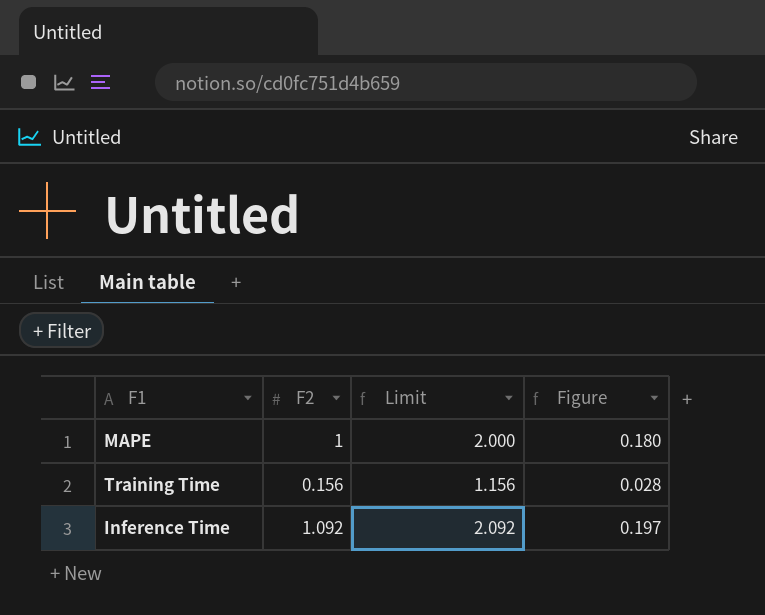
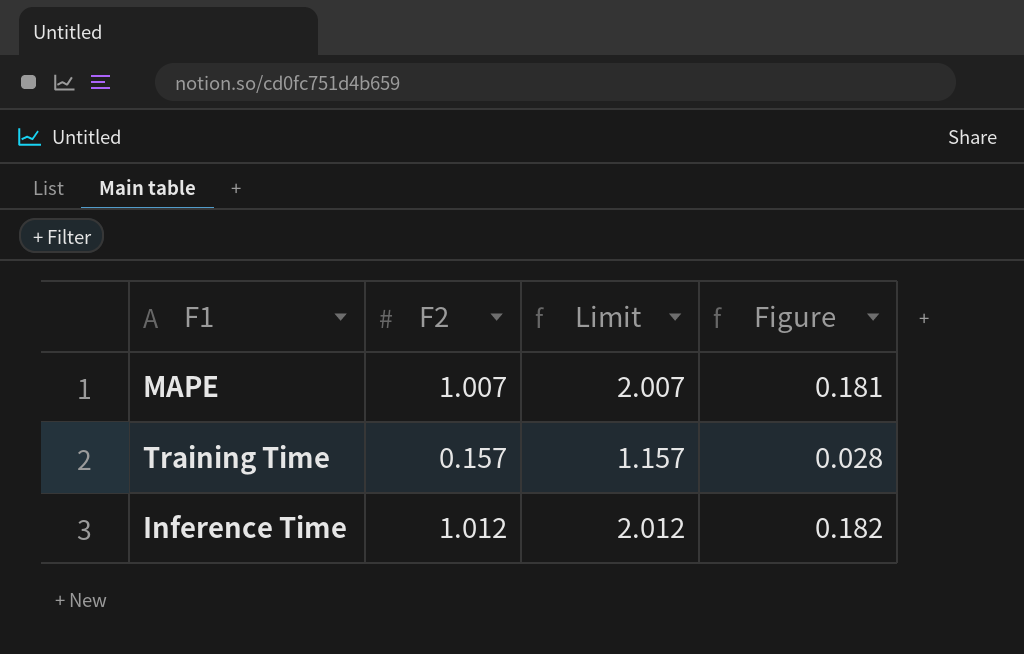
MAPE | F2: 1 -> 1.007
MAPE | Limit: 2.000 -> 2.007
MAPE | Figure: 0.180 -> 0.181
Training Time | F2: 0.156 -> 0.157
Training Time | Limit: 1.156 -> 1.157
Inference Time | F2: 1.092 -> 1.012
Inference Time | Limit: 2.092 -> 2.012
Inference Time | Figure: 0.197 -> 0.182

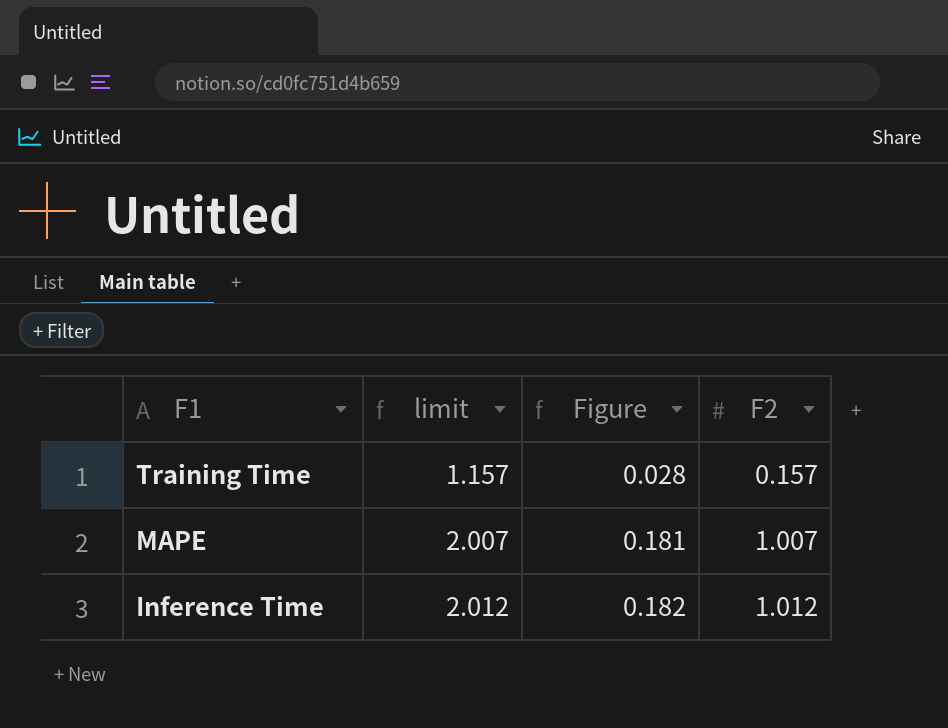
row order: none -> F1 descending
column name: Limit -> limit
column F2 | position: 2 -> 4

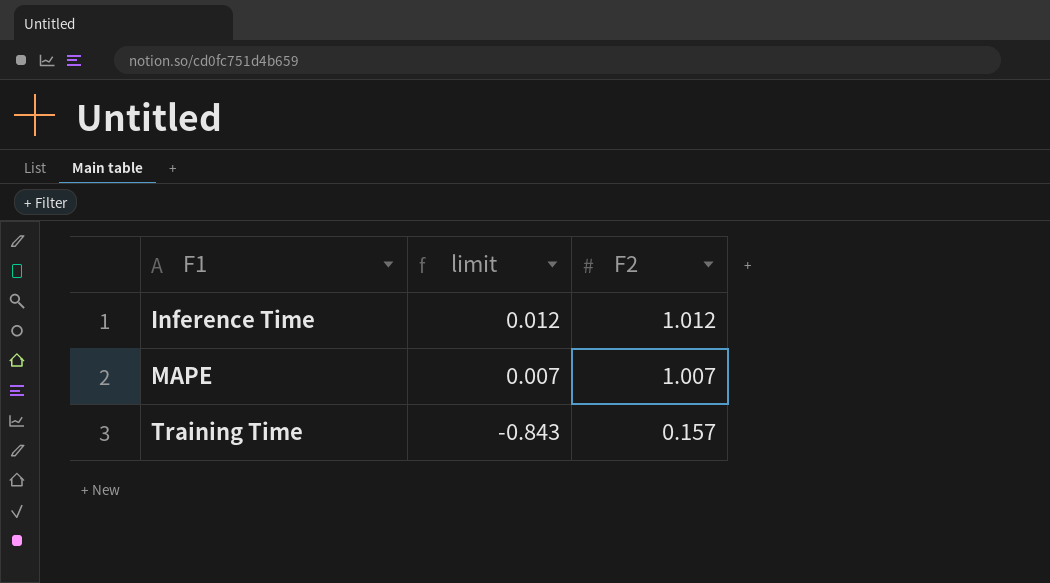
row order: F1 descending -> F1 ascending
column Figure | formula: [F2] * 0.18 -> none
column limit | formula: [F2] + 1 -> [F2] - 1

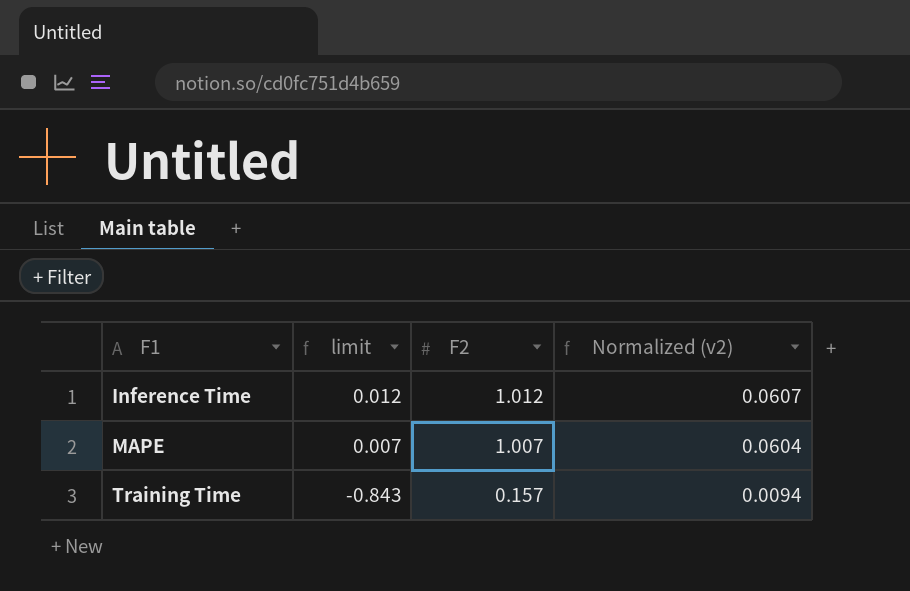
column Normalized (v2) | formula: none -> [F2] * 0.06

